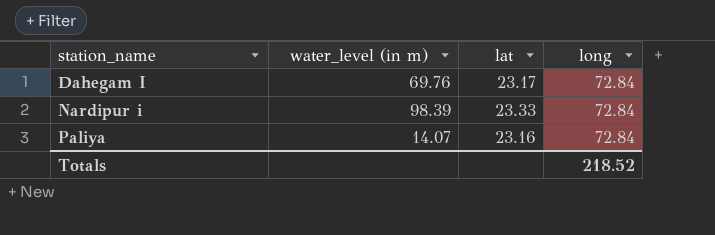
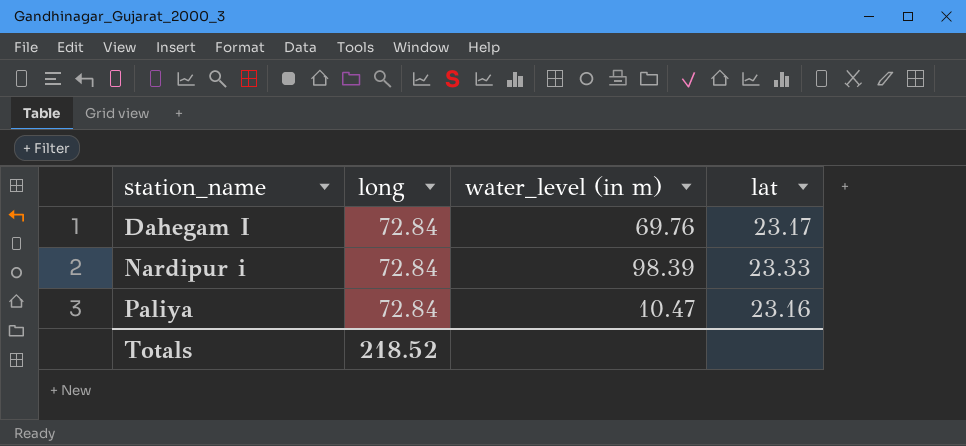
column long | position: 4 -> 2
Paliya | water_level (in m): 14.07 -> 10.47

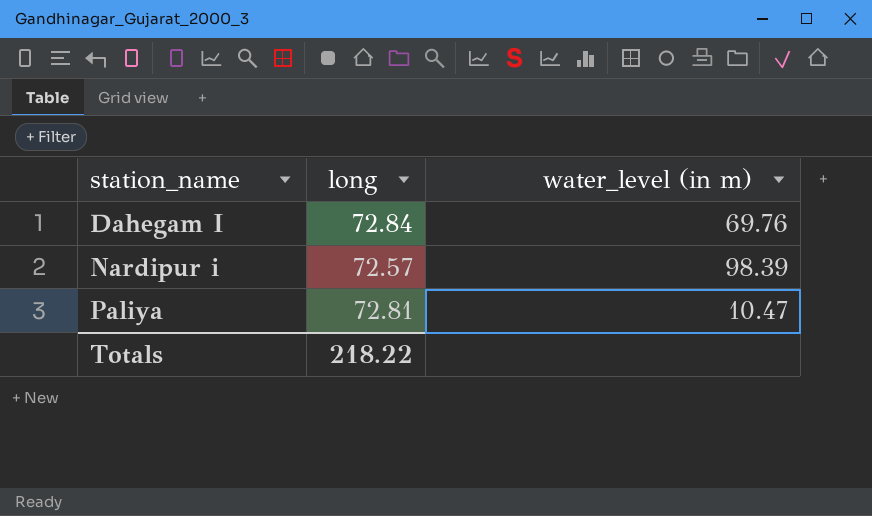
column lat | position: 4 -> none
Nardipur i | long: 72.84 -> 72.57
Paliya | long: 72.84 -> 72.81
Totals | long: 218.52 -> 218.22

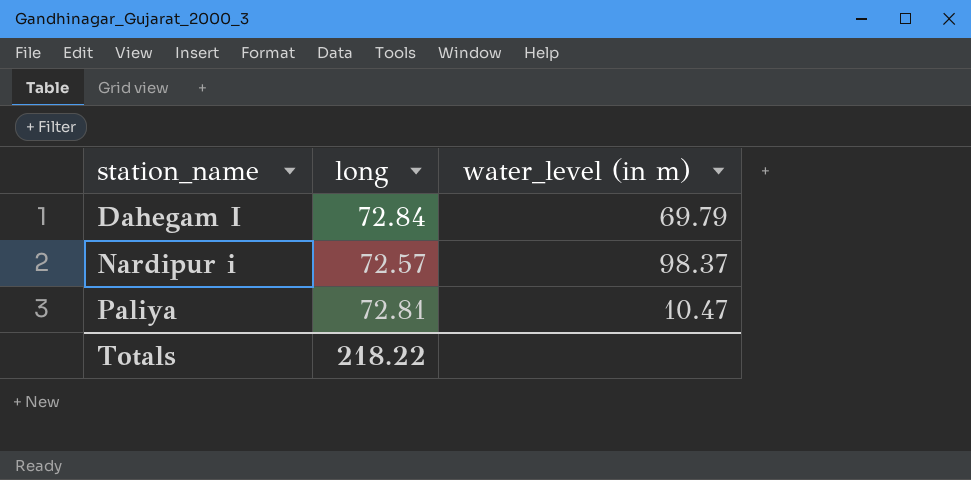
Dahegam I | water_level (in m): 69.76 -> 69.79
Nardipur i | water_level (in m): 98.39 -> 98.37

